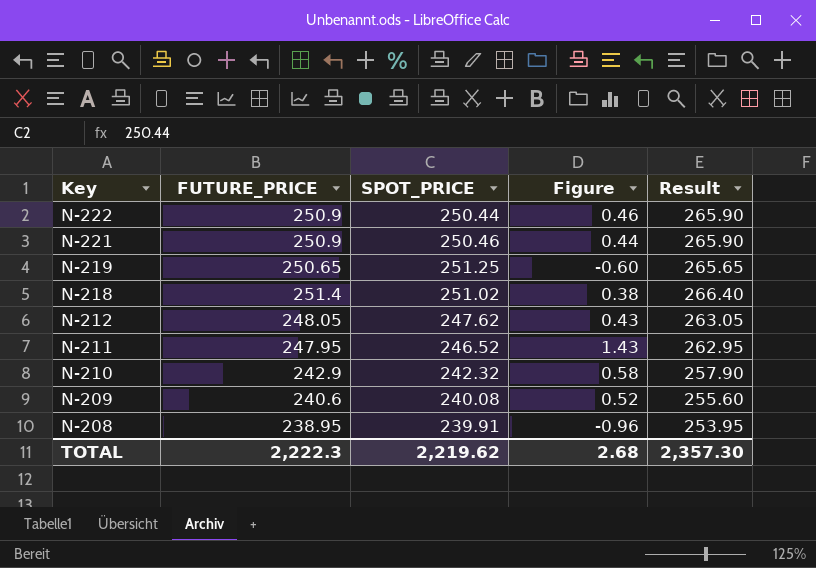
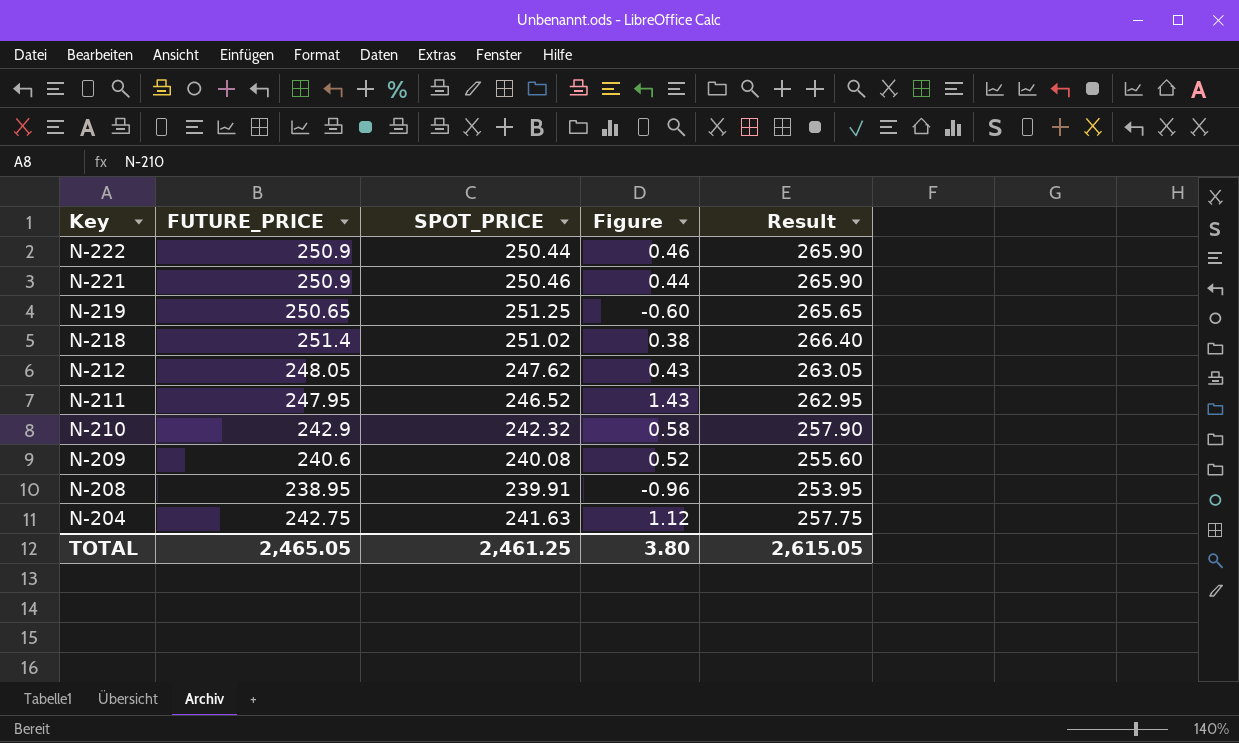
row N-204: none -> 242.75 | 241.63 | 1.12 | 257.75
TOTAL | FUTURE_PRICE: 2,222.3 -> 2,465.05
TOTAL | SPOT_PRICE: 2,219.62 -> 2,461.25
TOTAL | Figure: 2.68 -> 3.80
TOTAL | Result: 2,357.30 -> 2,615.05

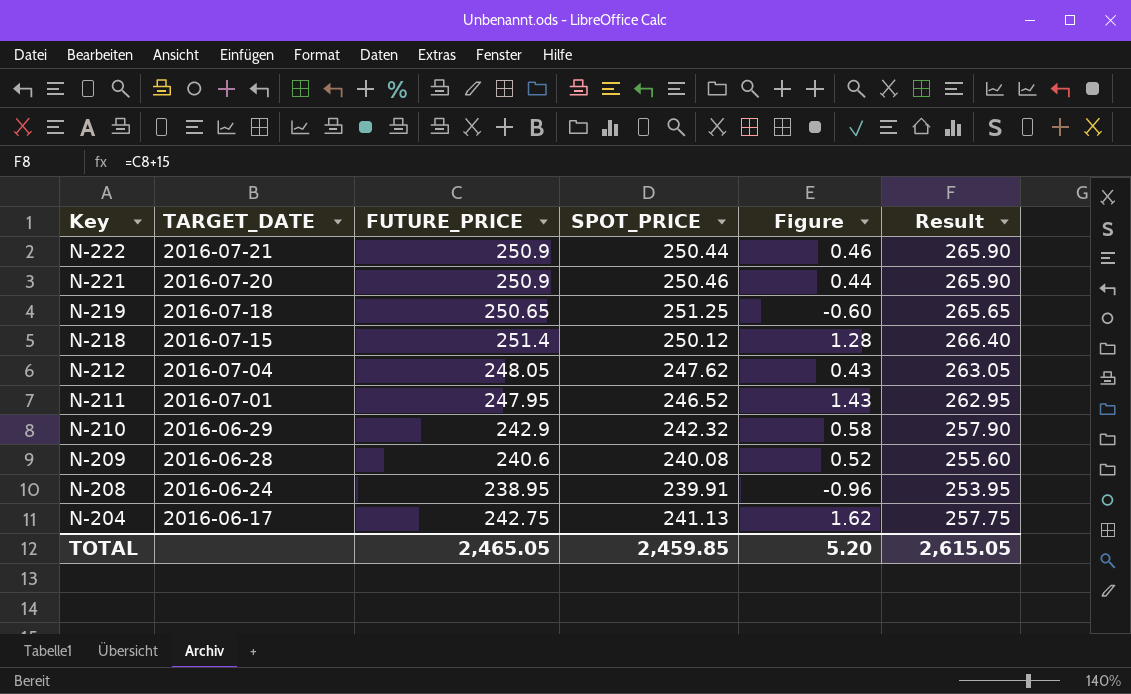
column TARGET_DATE | position: none -> 2
N-218 | SPOT_PRICE: 251.02 -> 250.12
N-218 | Figure: 0.38 -> 1.28
N-204 | SPOT_PRICE: 241.63 -> 241.13
N-204 | Figure: 1.12 -> 1.62
TOTAL | SPOT_PRICE: 2,461.25 -> 2,459.85
TOTAL | Figure: 3.80 -> 5.20

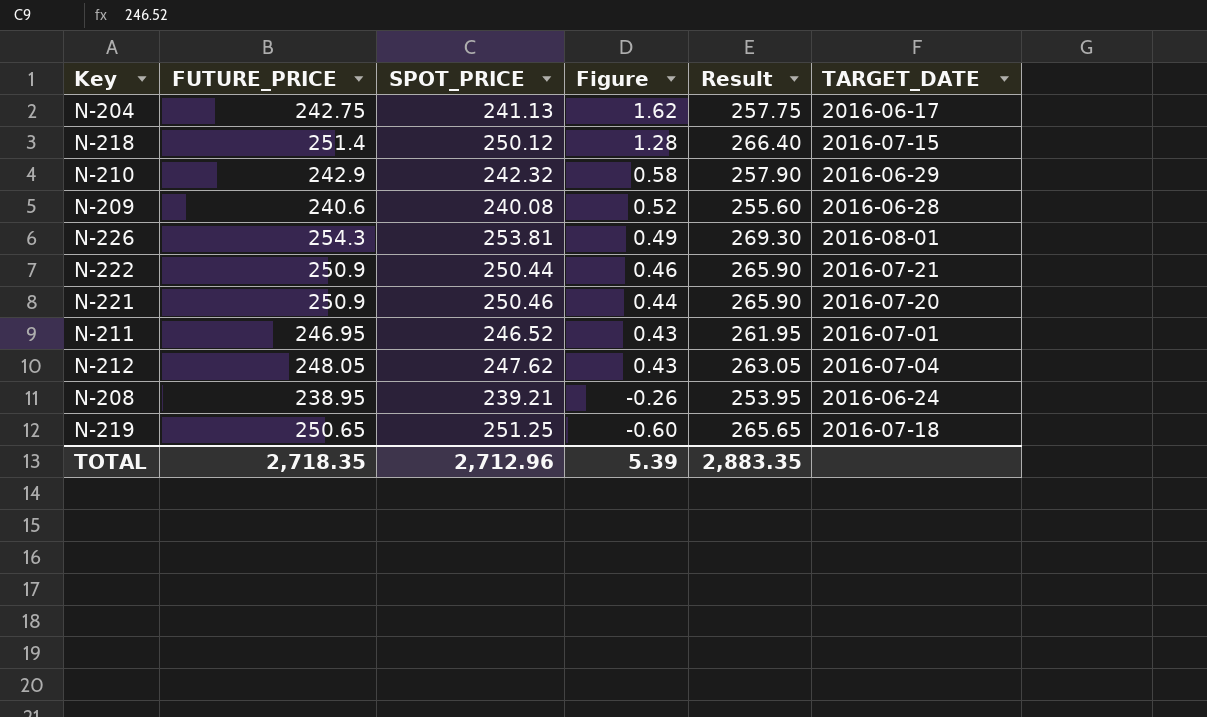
row order: Key descending -> Figure descending
column TARGET_DATE | position: 2 -> 6
row N-226: none -> 254.3 | 253.81 | 0.49 | 269.30 | 2016-08-01
N-211 | FUTURE_PRICE: 247.95 -> 246.95
N-211 | Figure: 1.43 -> 0.43
N-211 | Result: 262.95 -> 261.95
N-208 | SPOT_PRICE: 239.91 -> 239.21
N-208 | Figure: -0.96 -> -0.26
TOTAL | FUTURE_PRICE: 2,465.05 -> 2,718.35
TOTAL | SPOT_PRICE: 2,459.85 -> 2,712.96
TOTAL | Figure: 5.20 -> 5.39
TOTAL | Result: 2,615.05 -> 2,883.35

